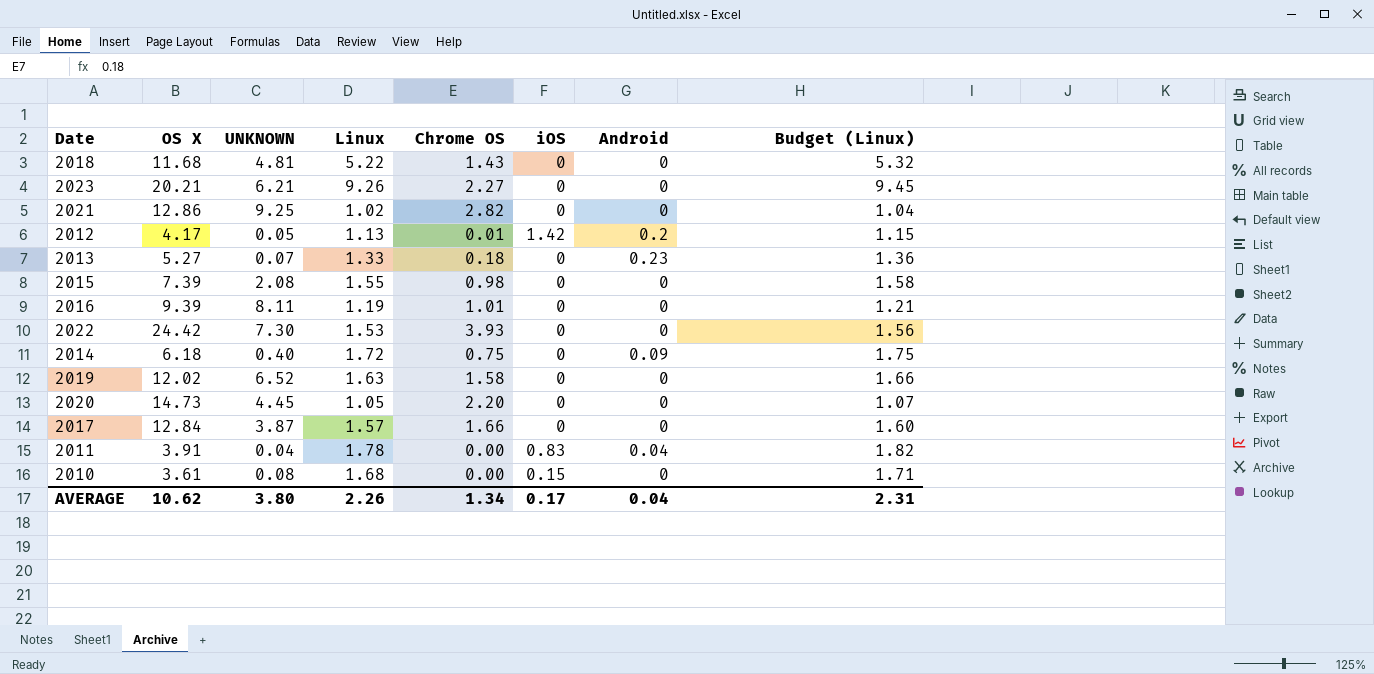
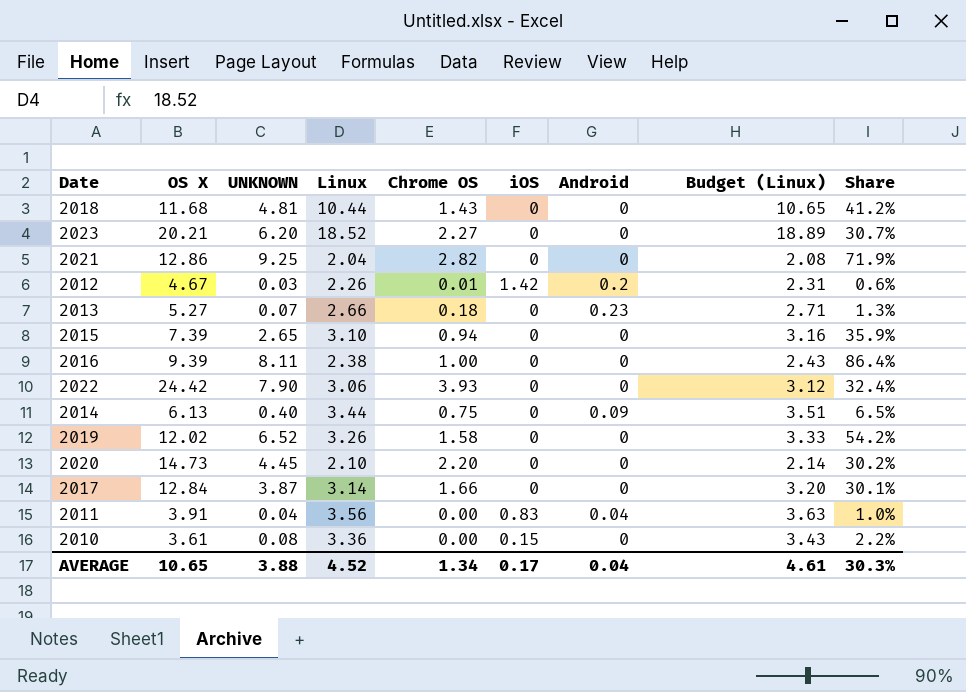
column Share | formula: none -> [UNKNOWN] / [OS X]
2018 | Linux: 5.22 -> 10.44
2018 | Budget (Linux): 5.32 -> 10.65
2023 | UNKNOWN: 6.21 -> 6.20
2023 | Linux: 9.26 -> 18.52
2023 | Budget (Linux): 9.45 -> 18.89
2021 | Linux: 1.02 -> 2.04
2021 | Budget (Linux): 1.04 -> 2.08
2012 | OS X: 4.17 -> 4.67
2012 | UNKNOWN: 0.05 -> 0.03
2012 | Linux: 1.13 -> 2.26
2012 | Budget (Linux): 1.15 -> 2.31
2013 | Linux: 1.33 -> 2.66
2013 | Budget (Linux): 1.36 -> 2.71
2015 | UNKNOWN: 2.08 -> 2.65
2015 | Linux: 1.55 -> 3.10
2015 | Chrome OS: 0.98 -> 0.94
2015 | Budget (Linux): 1.58 -> 3.16
2016 | Linux: 1.19 -> 2.38
2016 | Chrome OS: 1.01 -> 1.00
2016 | Budget (Linux): 1.21 -> 2.43
2022 | UNKNOWN: 7.30 -> 7.90
2022 | Linux: 1.53 -> 3.06
2022 | Budget (Linux): 1.56 -> 3.12
2014 | OS X: 6.18 -> 6.13
2014 | Linux: 1.72 -> 3.44
2014 | Budget (Linux): 1.75 -> 3.51
2019 | Linux: 1.63 -> 3.26
2019 | Budget (Linux): 1.66 -> 3.33
2020 | Linux: 1.05 -> 2.10
2020 | Budget (Linux): 1.07 -> 2.14
2017 | Linux: 1.57 -> 3.14
2017 | Budget (Linux): 1.60 -> 3.20
2011 | Linux: 1.78 -> 3.56
2011 | Budget (Linux): 1.82 -> 3.63
2010 | Linux: 1.68 -> 3.36
2010 | Budget (Linux): 1.71 -> 3.43
AVERAGE | OS X: 10.62 -> 10.65
AVERAGE | UNKNOWN: 3.80 -> 3.88
AVERAGE | Linux: 2.26 -> 4.52
AVERAGE | Budget (Linux): 2.31 -> 4.61

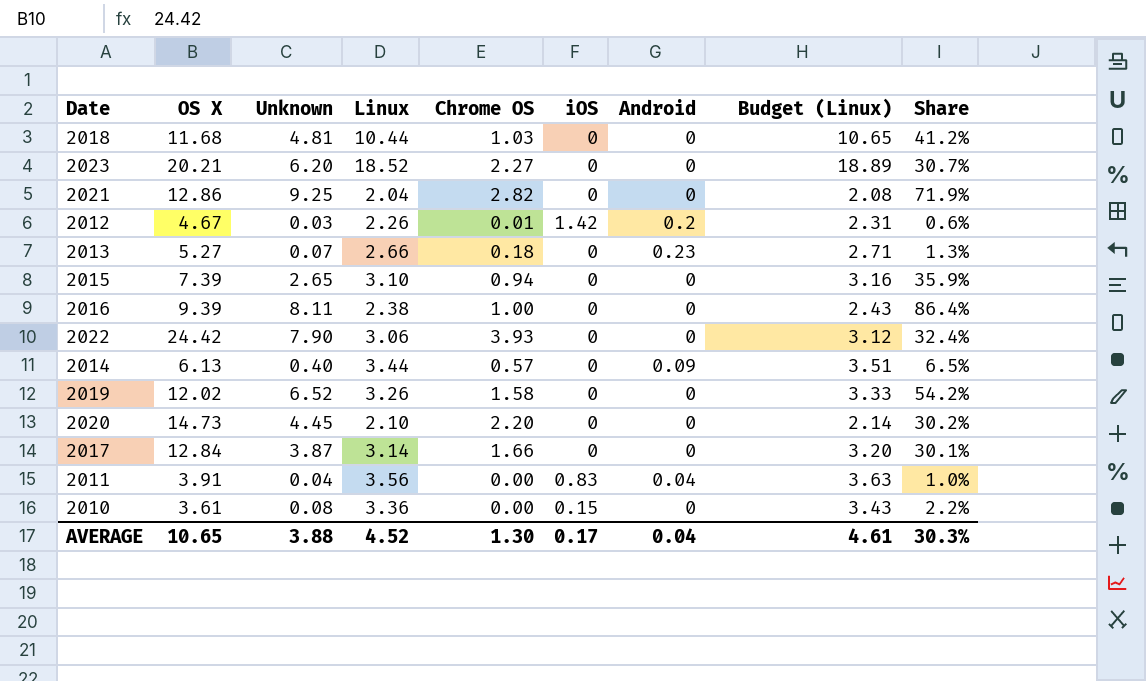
column name: UNKNOWN -> Unknown
2018 | Chrome OS: 1.43 -> 1.03
2014 | Chrome OS: 0.75 -> 0.57
AVERAGE | Chrome OS: 1.34 -> 1.30

